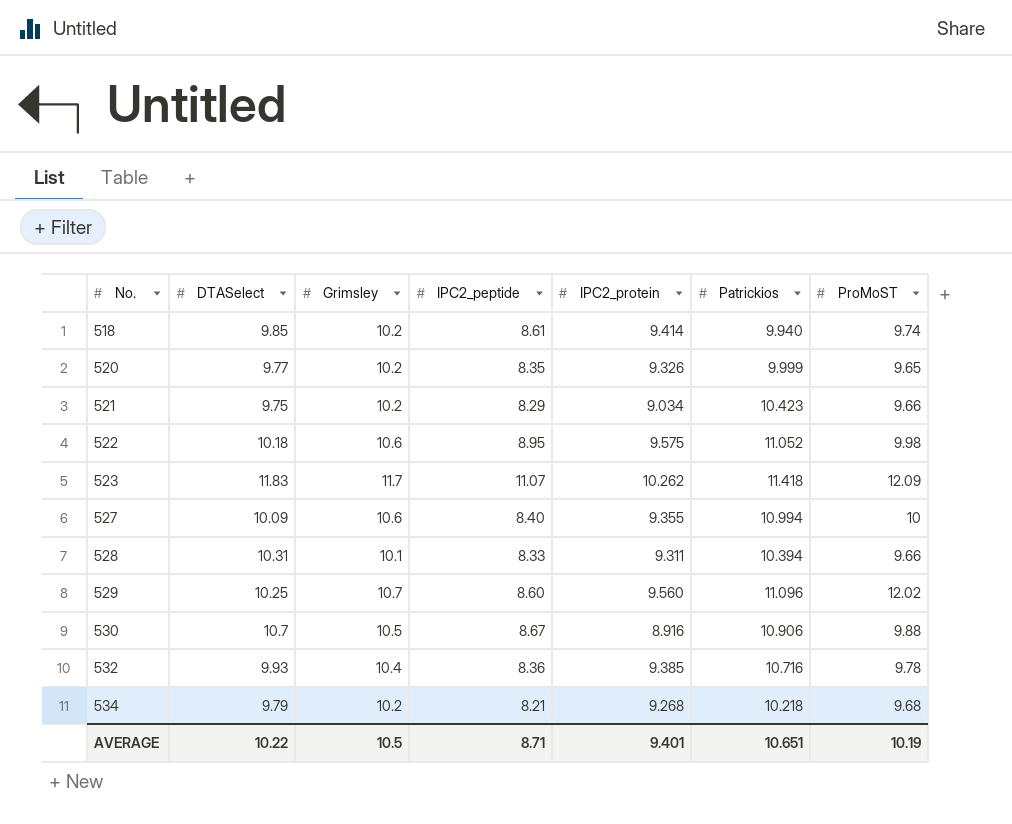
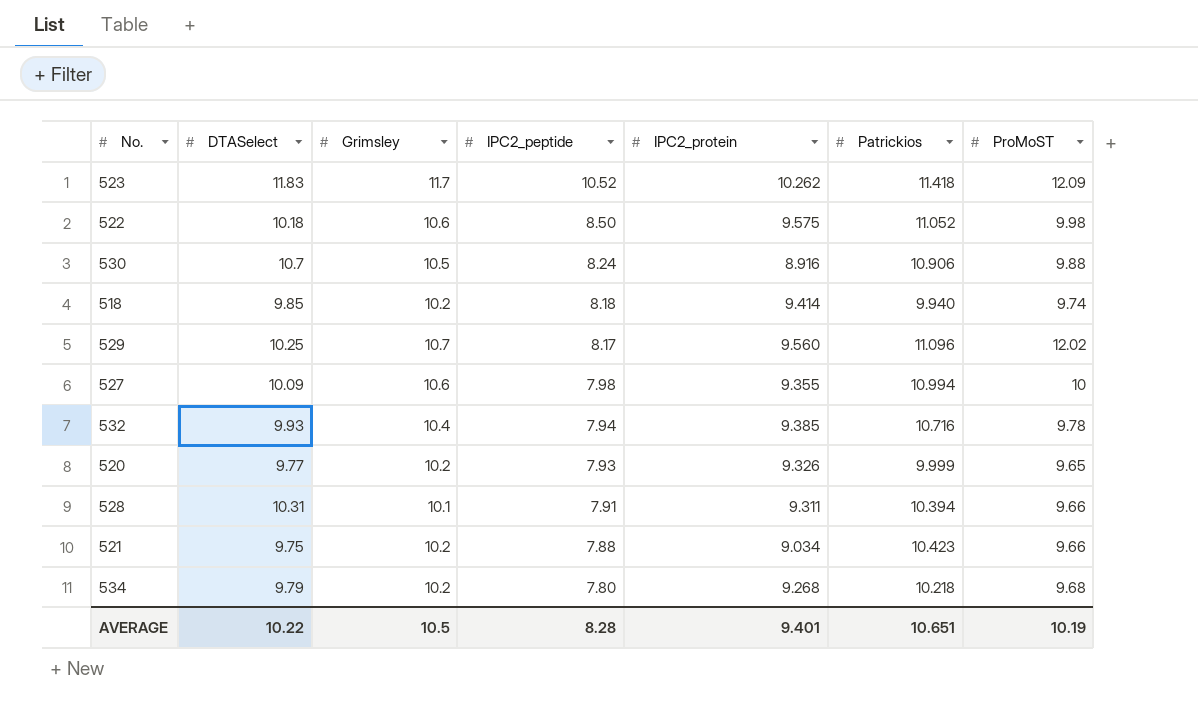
row order: No. ascending -> IPC2_peptide descending
523 | IPC2_peptide: 11.07 -> 10.52
522 | IPC2_peptide: 8.95 -> 8.50
530 | IPC2_peptide: 8.67 -> 8.24
518 | IPC2_peptide: 8.61 -> 8.18
529 | IPC2_peptide: 8.60 -> 8.17
527 | IPC2_peptide: 8.40 -> 7.98
532 | IPC2_peptide: 8.36 -> 7.94
520 | IPC2_peptide: 8.35 -> 7.93
528 | IPC2_peptide: 8.33 -> 7.91
521 | IPC2_peptide: 8.29 -> 7.88
534 | IPC2_peptide: 8.21 -> 7.80
AVERAGE | IPC2_peptide: 8.71 -> 8.28

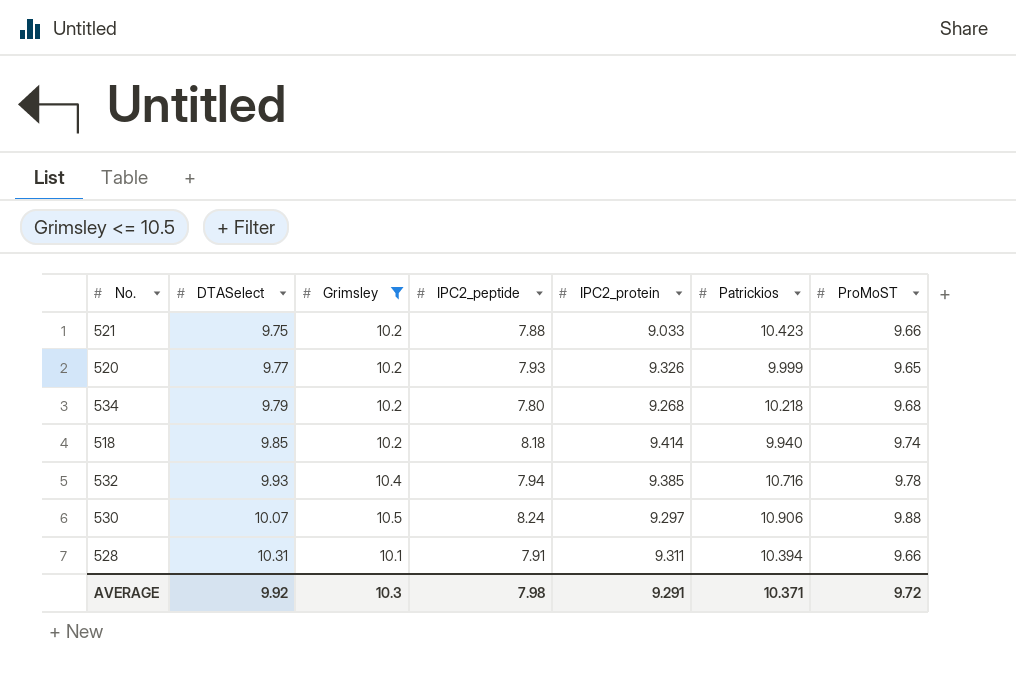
filter: none -> Grimsley <= 10.5
row order: IPC2_peptide descending -> DTASelect ascending
521 | IPC2_protein: 9.034 -> 9.033
530 | DTASelect: 10.7 -> 10.07
530 | IPC2_protein: 8.916 -> 9.297
AVERAGE | DTASelect: 10.22 -> 9.92
AVERAGE | Grimsley: 10.5 -> 10.3
AVERAGE | IPC2_peptide: 8.28 -> 7.98
AVERAGE | IPC2_protein: 9.401 -> 9.291
AVERAGE | Patrickios: 10.651 -> 10.371
AVERAGE | ProMoST: 10.19 -> 9.72

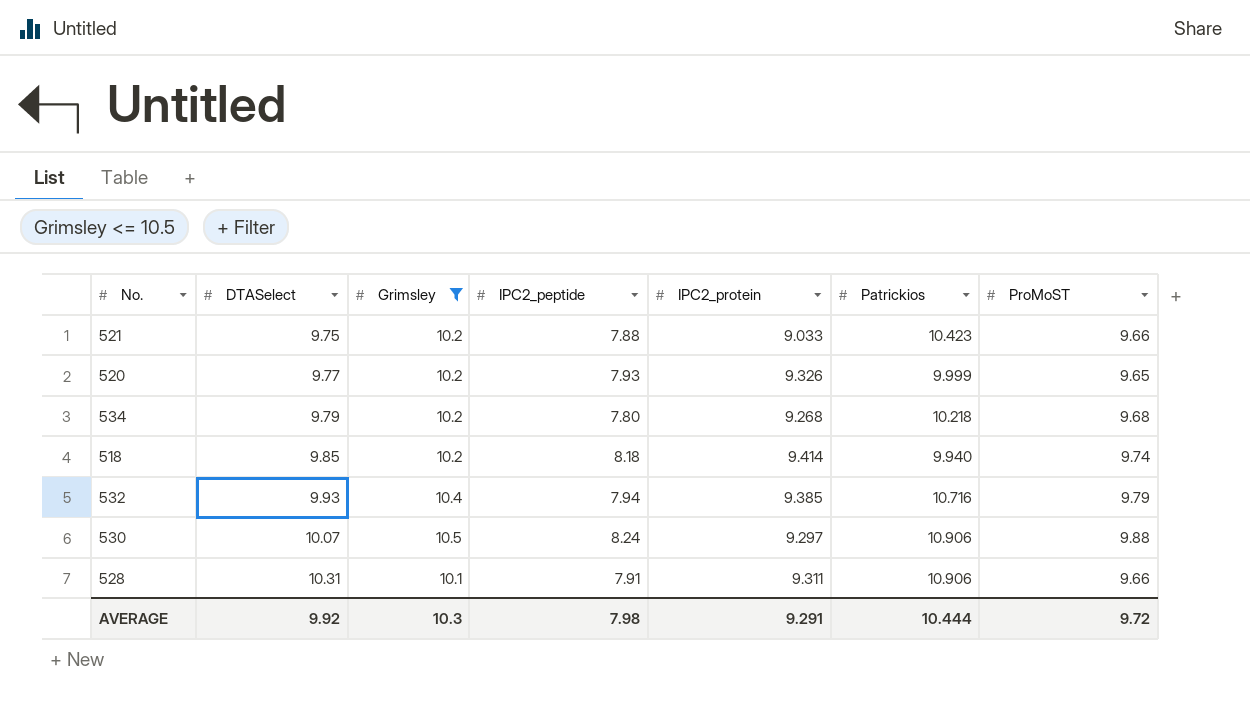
532 | ProMoST: 9.78 -> 9.79
528 | Patrickios: 10.394 -> 10.906
AVERAGE | Patrickios: 10.371 -> 10.444

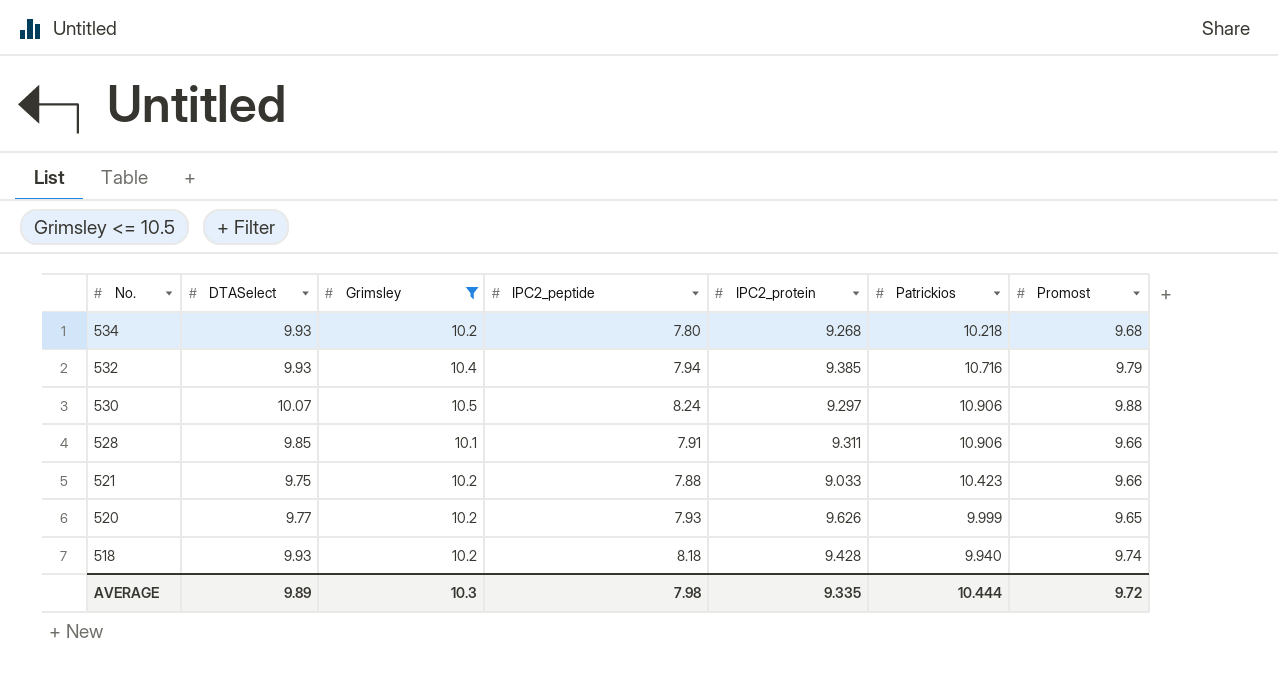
row order: DTASelect ascending -> No. descending
column name: ProMoST -> Promost
534 | DTASelect: 9.79 -> 9.93
528 | DTASelect: 10.31 -> 9.85
520 | IPC2_protein: 9.326 -> 9.626
518 | DTASelect: 9.85 -> 9.93
518 | IPC2_protein: 9.414 -> 9.428
AVERAGE | DTASelect: 9.92 -> 9.89
AVERAGE | IPC2_protein: 9.291 -> 9.335

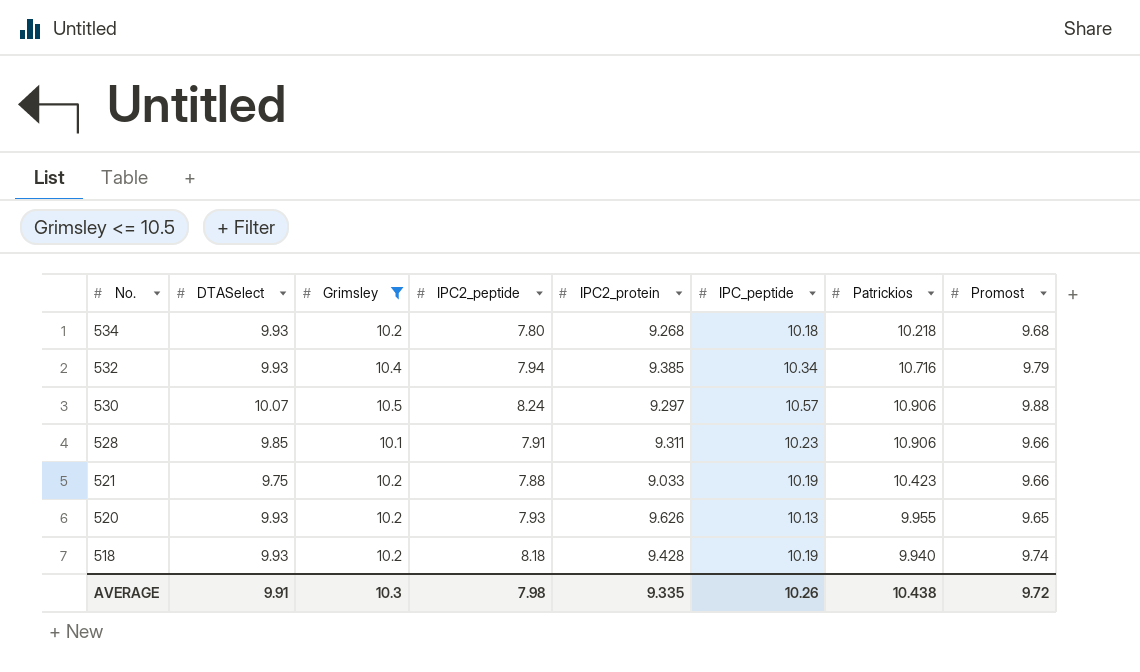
column IPC_peptide | position: none -> 6
520 | DTASelect: 9.77 -> 9.93
520 | Patrickios: 9.999 -> 9.955
AVERAGE | DTASelect: 9.89 -> 9.91
AVERAGE | Patrickios: 10.444 -> 10.438

